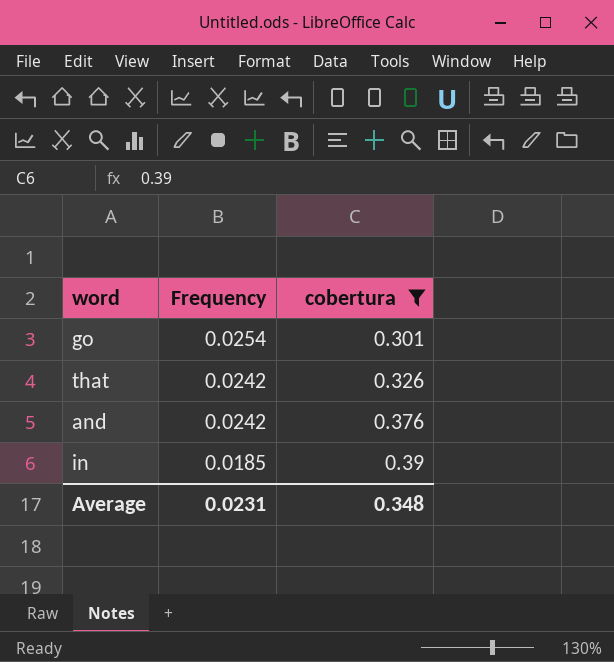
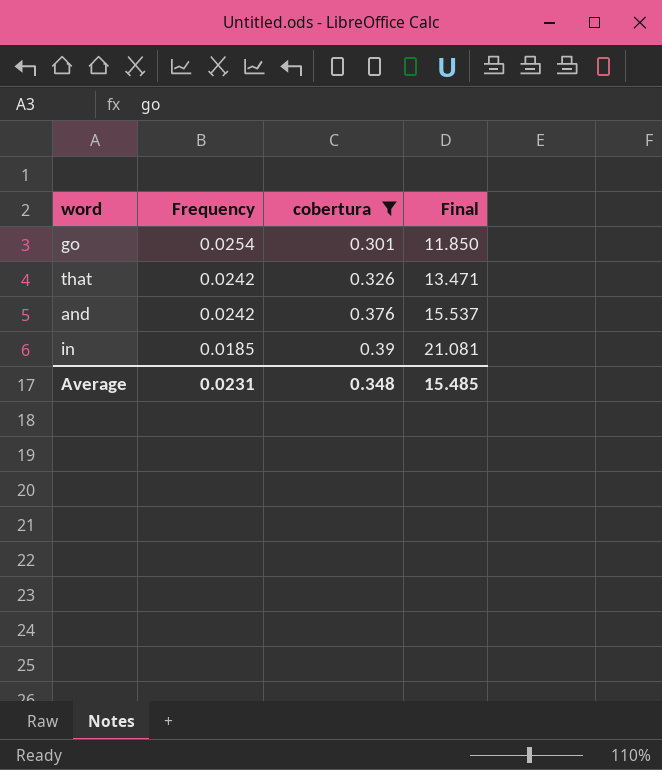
column Final | formula: none -> [cobertura] / [Frequency]

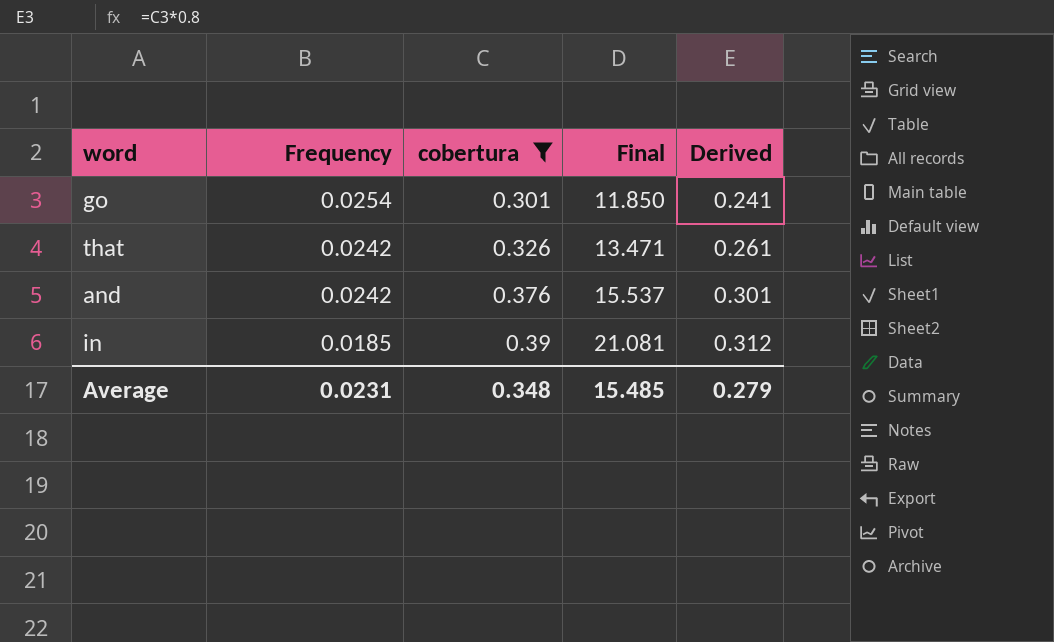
column Derived | formula: none -> [cobertura] * 0.8

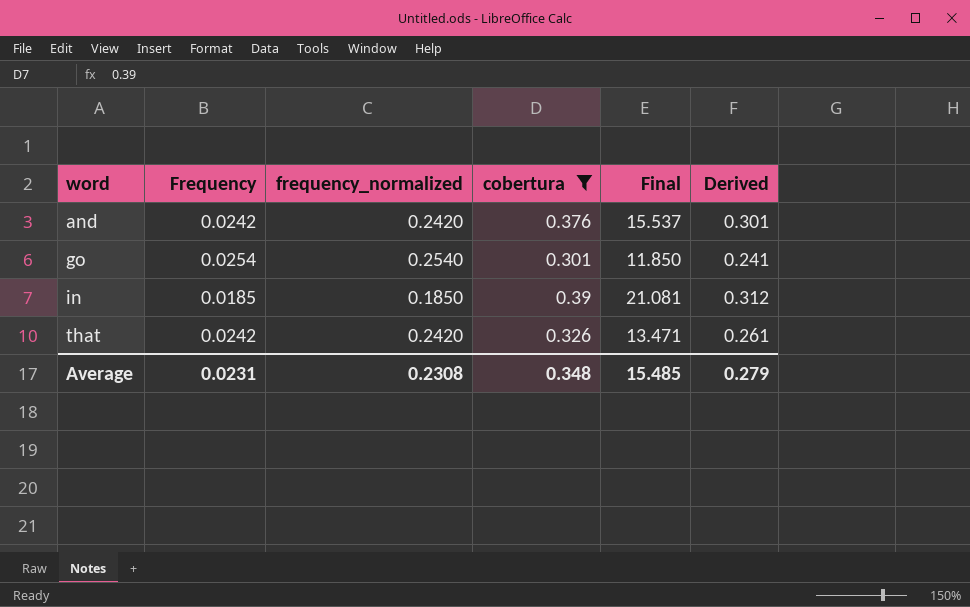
row order: Frequency descending -> word ascending
column frequency_normalized | formula: none -> [Frequency] * 10

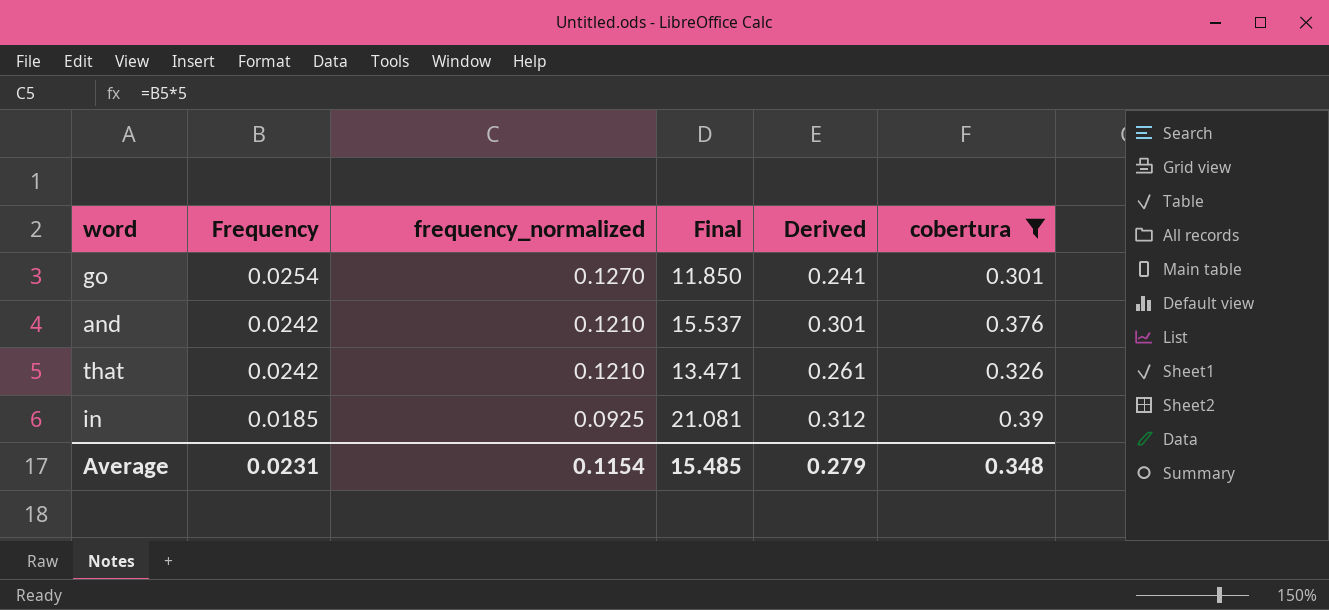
row order: word ascending -> Frequency descending
column frequency_normalized | formula: [Frequency] * 10 -> [Frequency] * 5
column cobertura | position: 4 -> 6
Average | frequency_normalized: 0.2308 -> 0.1154

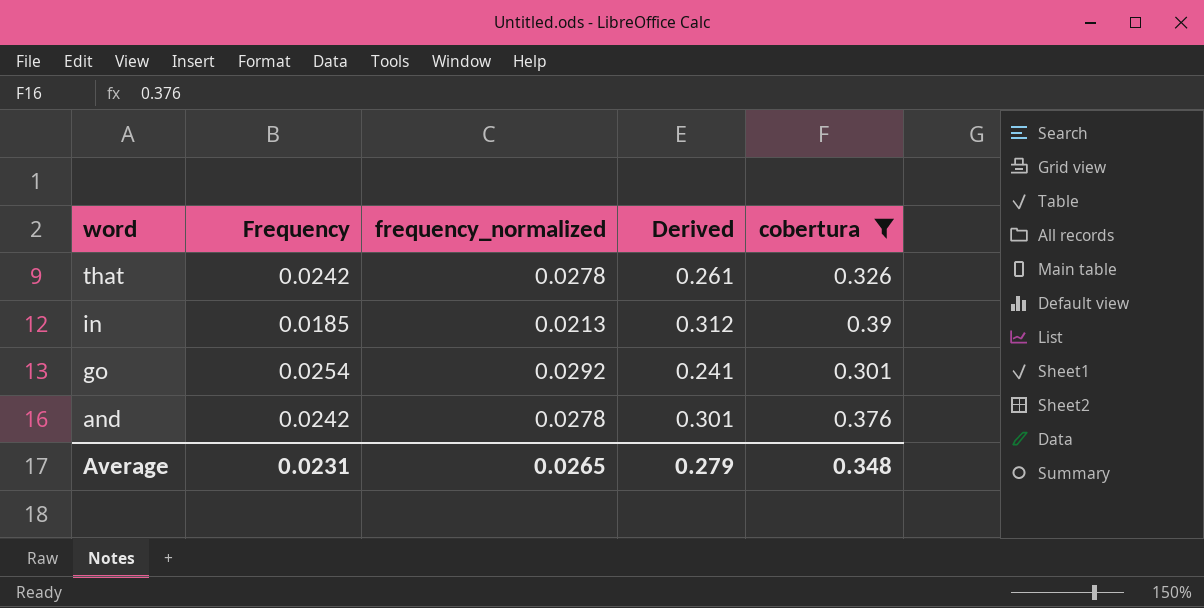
row order: Frequency descending -> word descending
column Final | formula: [cobertura] / [Frequency] -> none
column frequency_normalized | formula: [Frequency] * 5 -> [Frequency] * 1.15
Average | frequency_normalized: 0.1154 -> 0.0265

